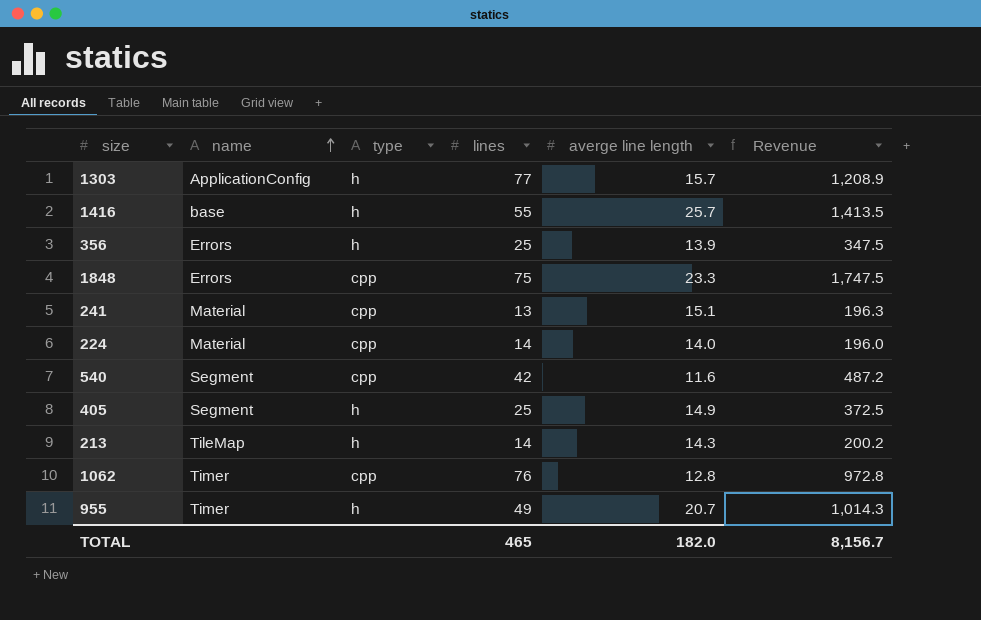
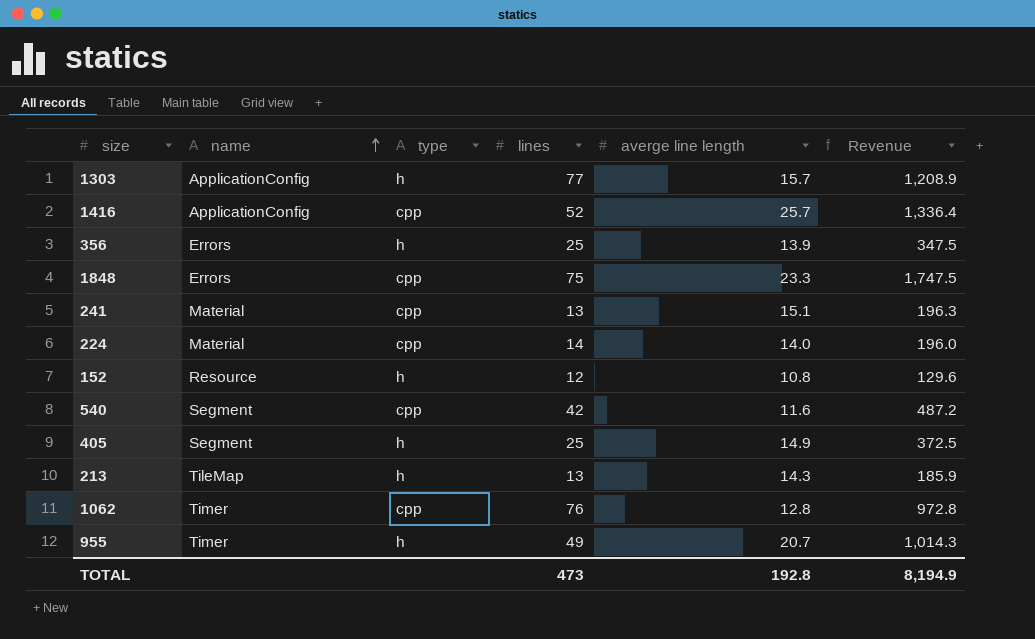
1416 | name: base -> ApplicationConfig
1416 | type: h -> cpp
1416 | lines: 55 -> 52
1416 | Revenue: 1,413.5 -> 1,336.4
row 152: none -> Resource | h | 12 | 10.8 | 129.6
213 | lines: 14 -> 13
213 | Revenue: 200.2 -> 185.9
TOTAL | lines: 465 -> 473
TOTAL | averge line length: 182.0 -> 192.8
TOTAL | Revenue: 8,156.7 -> 8,194.9

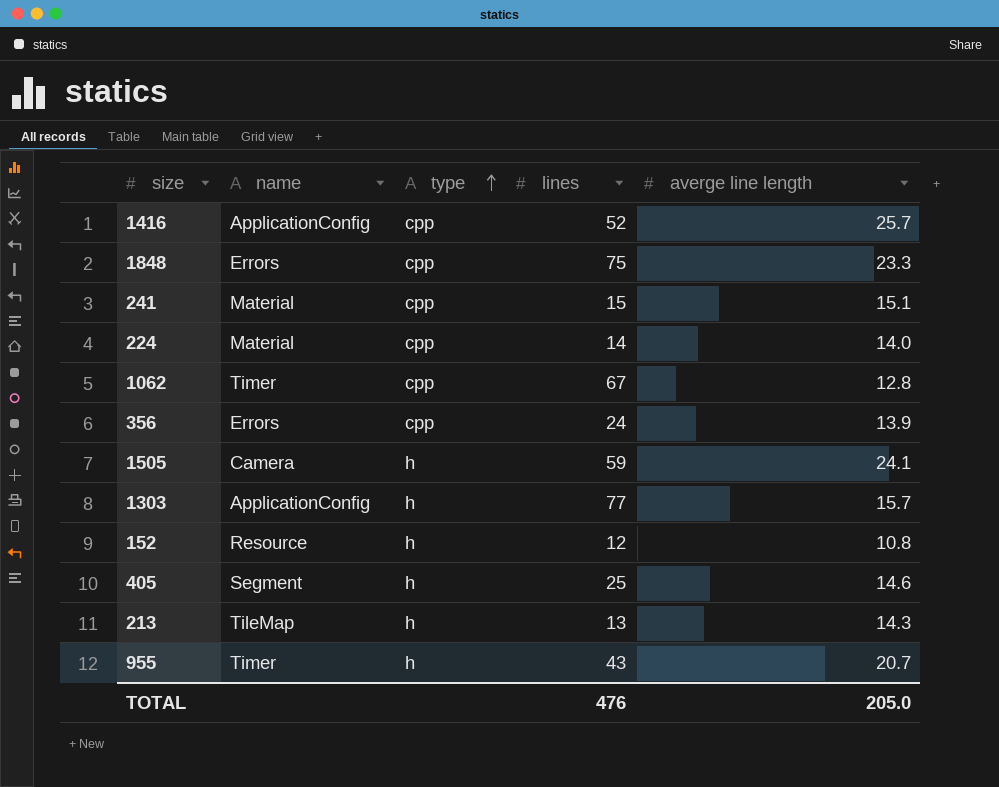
row order: name ascending -> type ascending
column Revenue | formula: [lines] * [averge line length] -> none
row 540: Segment | cpp | 42 | 11.6 | 487.2 -> none
241 | lines: 13 -> 15
1062 | lines: 76 -> 67
356 | type: h -> cpp
356 | lines: 25 -> 24
row 1505: none -> Camera | h | 59 | 24.1
405 | averge line length: 14.9 -> 14.6
955 | lines: 49 -> 43
TOTAL | lines: 473 -> 476
TOTAL | averge line length: 192.8 -> 205.0

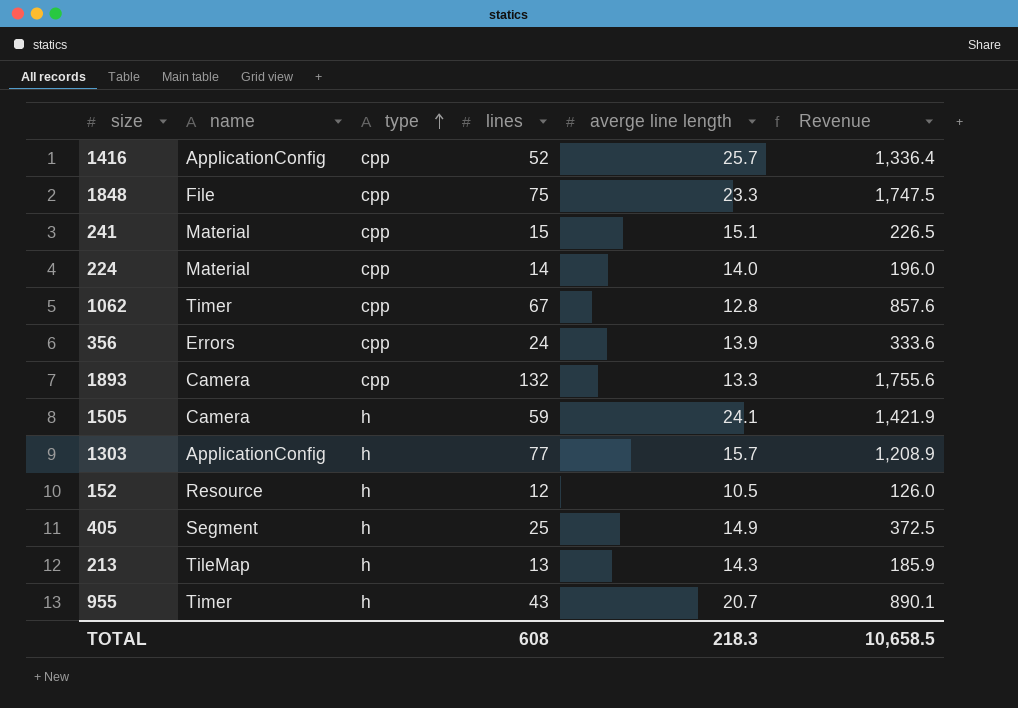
column Revenue | formula: none -> [lines] * [averge line length]
1848 | name: Errors -> File
row 1893: none -> Camera | cpp | 132 | 13.3 | 1,755.6
152 | averge line length: 10.8 -> 10.5
405 | averge line length: 14.6 -> 14.9
TOTAL | lines: 476 -> 608
TOTAL | averge line length: 205.0 -> 218.3

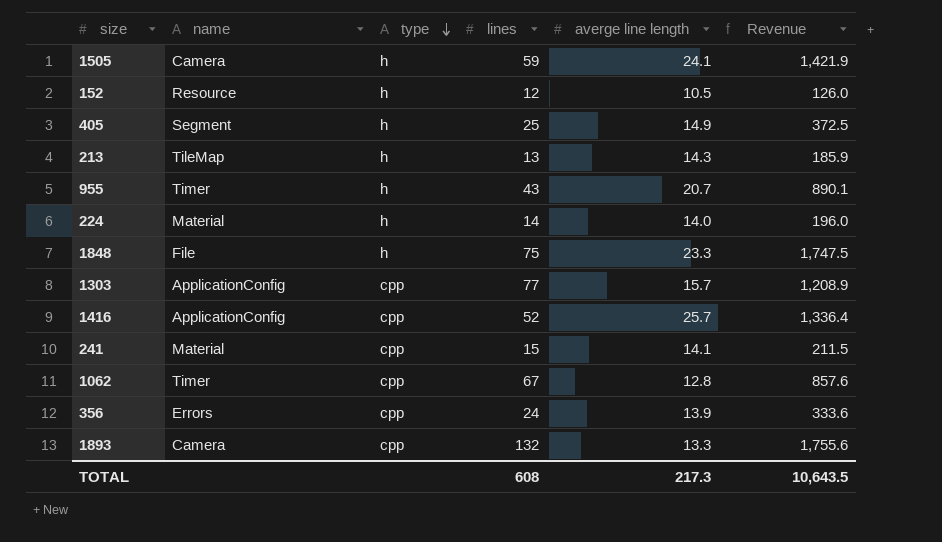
row order: type ascending -> type descending
224 | type: cpp -> h
1848 | type: cpp -> h
1303 | type: h -> cpp
241 | averge line length: 15.1 -> 14.1
241 | Revenue: 226.5 -> 211.5
TOTAL | averge line length: 218.3 -> 217.3
TOTAL | Revenue: 10,658.5 -> 10,643.5

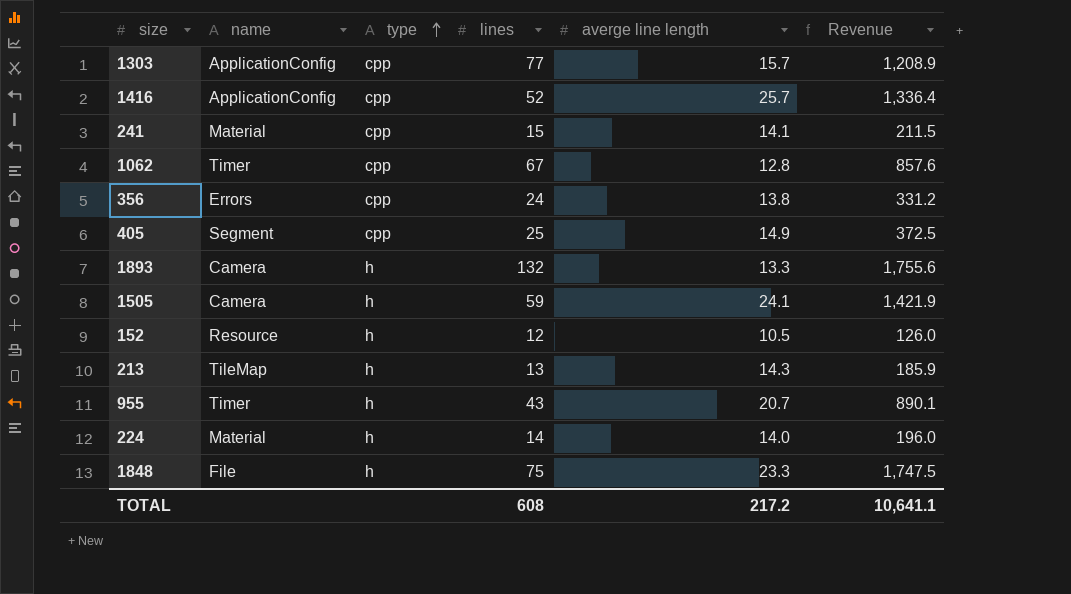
row order: type descending -> type ascending
356 | averge line length: 13.9 -> 13.8
356 | Revenue: 333.6 -> 331.2
405 | type: h -> cpp
1893 | type: cpp -> h
TOTAL | averge line length: 217.3 -> 217.2
TOTAL | Revenue: 10,643.5 -> 10,641.1

